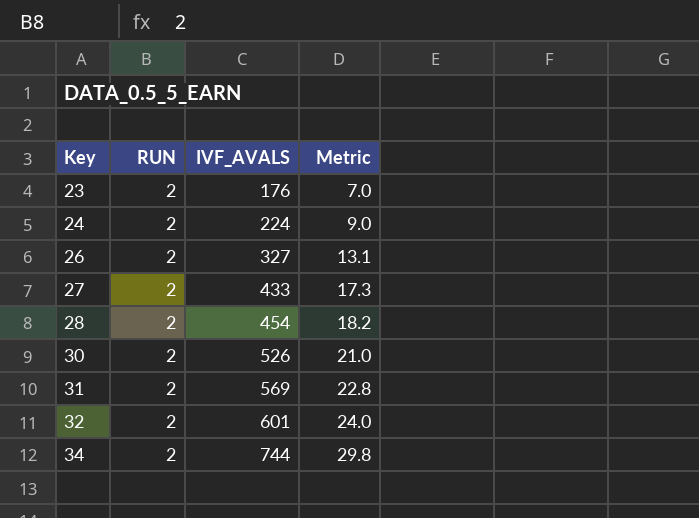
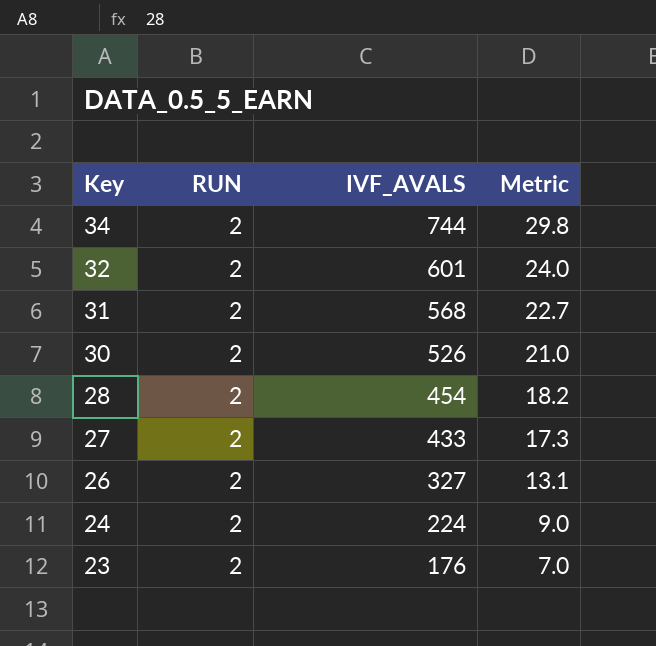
row order: Key ascending -> Key descending
31 | IVF_AVALS: 569 -> 568
31 | Metric: 22.8 -> 22.7

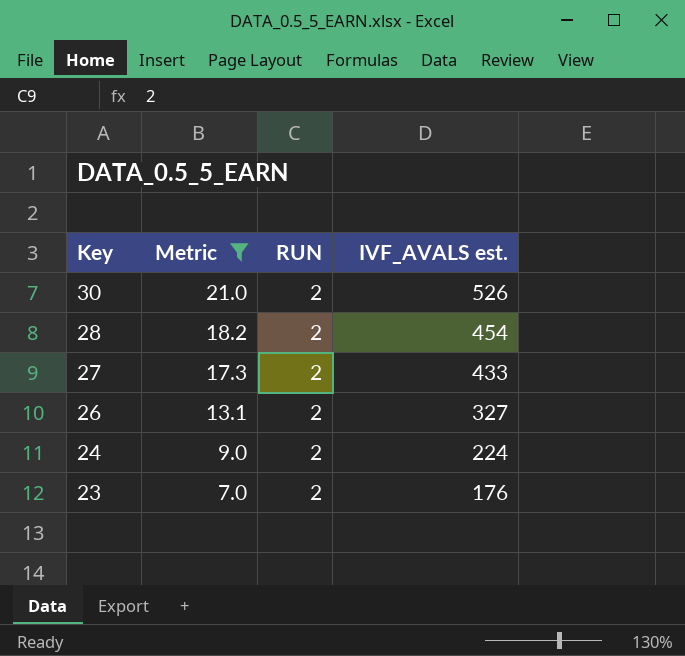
filter: none -> Metric <= 21.0
column Metric | position: 4 -> 2
column name: IVF_AVALS -> IVF_AVALS est.

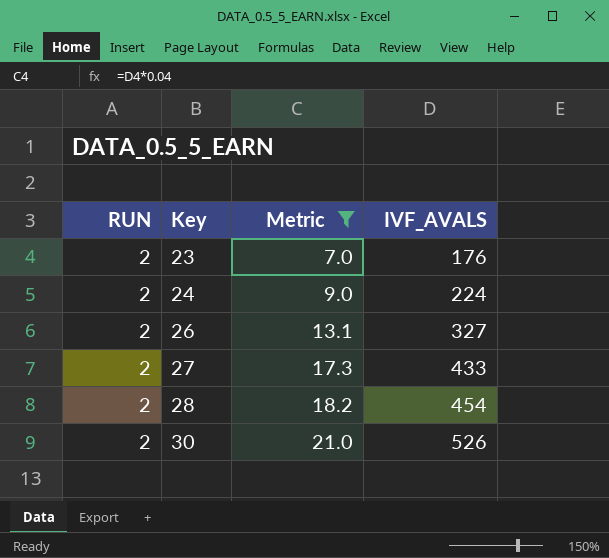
row order: Key descending -> Key ascending
column RUN | position: 3 -> 1
column name: IVF_AVALS est. -> IVF_AVALS

